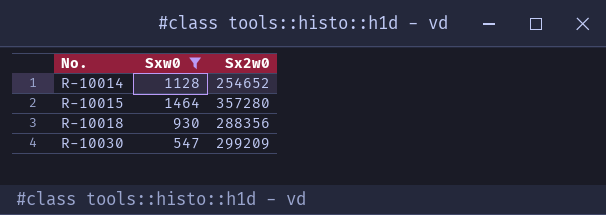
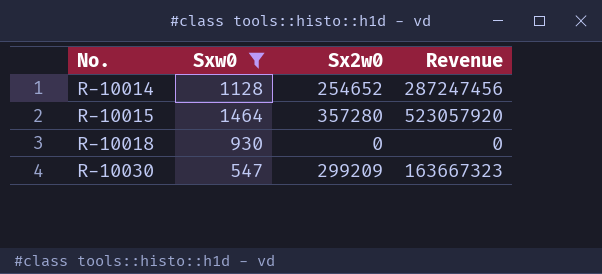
column Revenue | formula: none -> [Sxw0] * [Sx2w0]
R-10018 | Sx2w0: 288356 -> 0

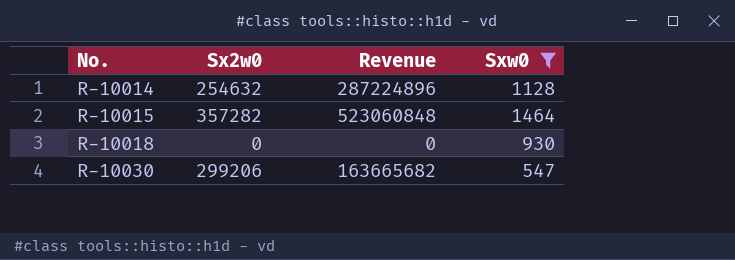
column Sxw0 | position: 2 -> 4
R-10014 | Sx2w0: 254652 -> 254632
R-10014 | Revenue: 287247456 -> 287224896
R-10015 | Sx2w0: 357280 -> 357282
R-10015 | Revenue: 523057920 -> 523060848
R-10030 | Sx2w0: 299209 -> 299206
R-10030 | Revenue: 163667323 -> 163665682

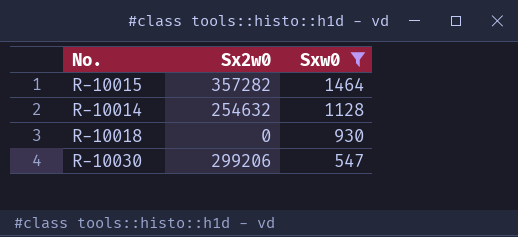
row order: No. ascending -> Sxw0 descending
column Revenue | formula: [Sx2w0] * [Sxw0] -> none

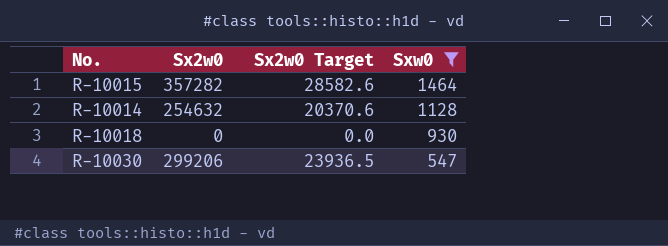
column Sx2w0 Target | formula: none -> [Sx2w0] * 0.08

